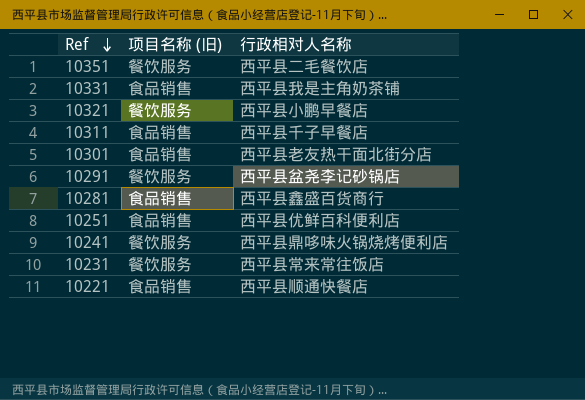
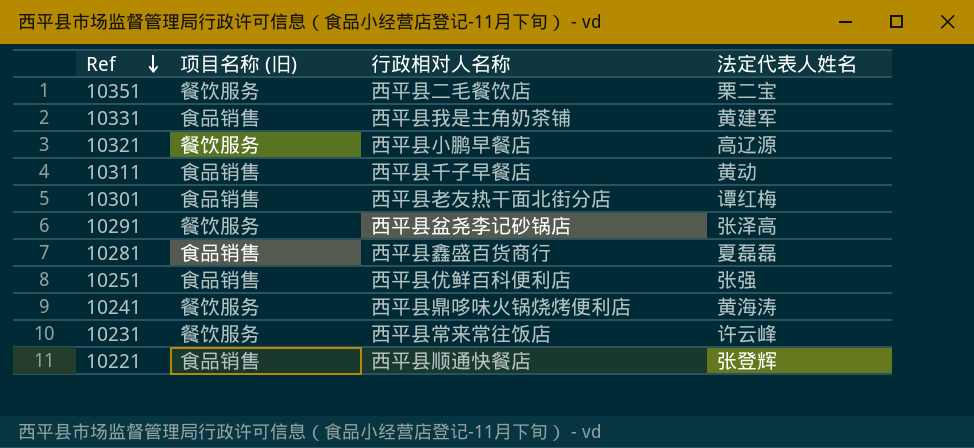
column 法定代表人姓名 | position: none -> 4

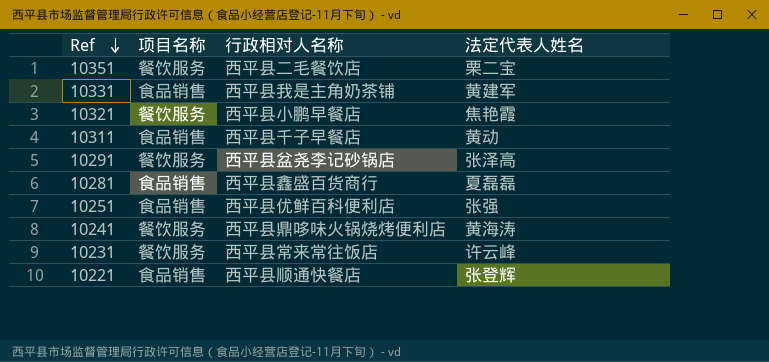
column name: 项目名称 (旧) -> 项目名称
row 10301: 食品销售 | 西平县老友热干面北街分店 | 谭红梅 -> none
10321 | 法定代表人姓名: 高辽源 -> 焦艳霞

